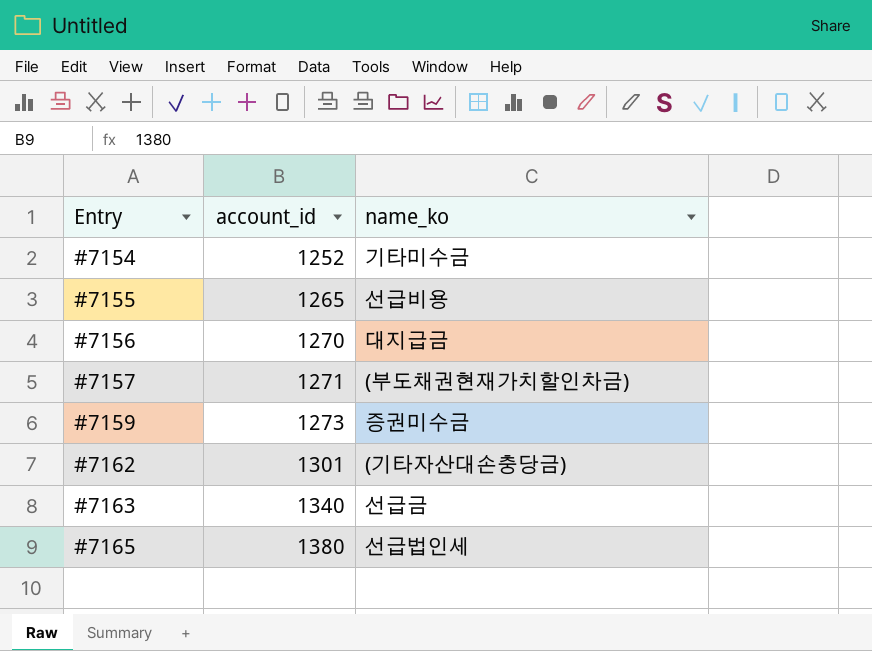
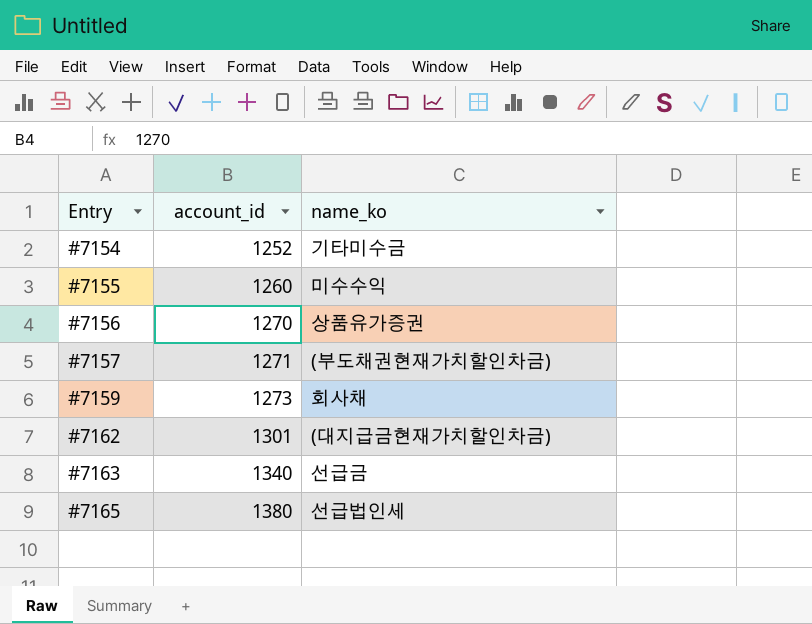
#7155 | account_id: 1265 -> 1260
#7155 | name_ko: 선급비용 -> 미수수익
#7156 | name_ko: 대지급금 -> 상품유가증권
#7159 | name_ko: 증권미수금 -> 회사채
#7162 | name_ko: (기타자산대손충당금) -> (대지급금현재가치할인차금)

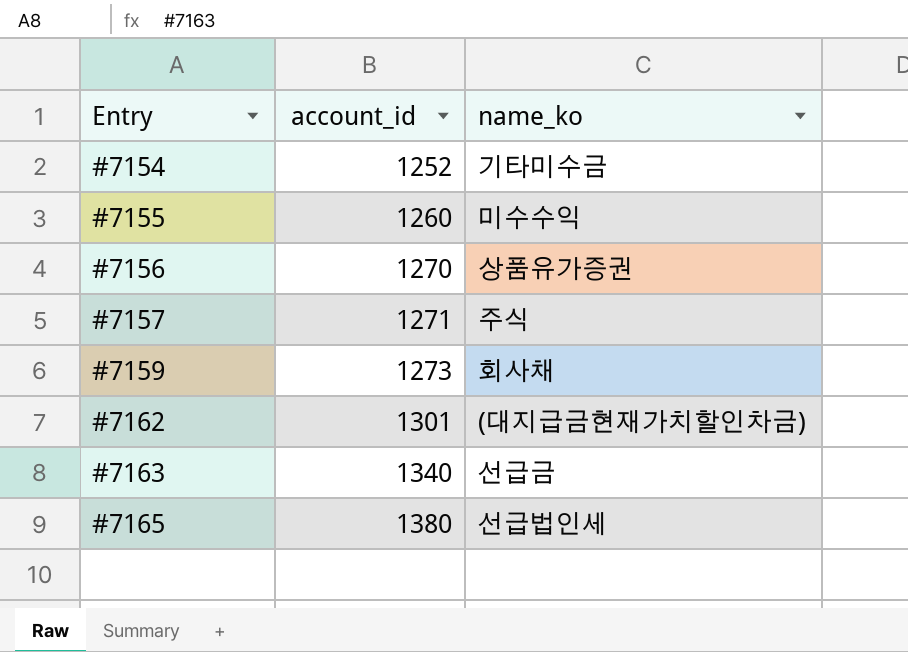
#7157 | name_ko: (부도채권현재가치할인차금) -> 주식

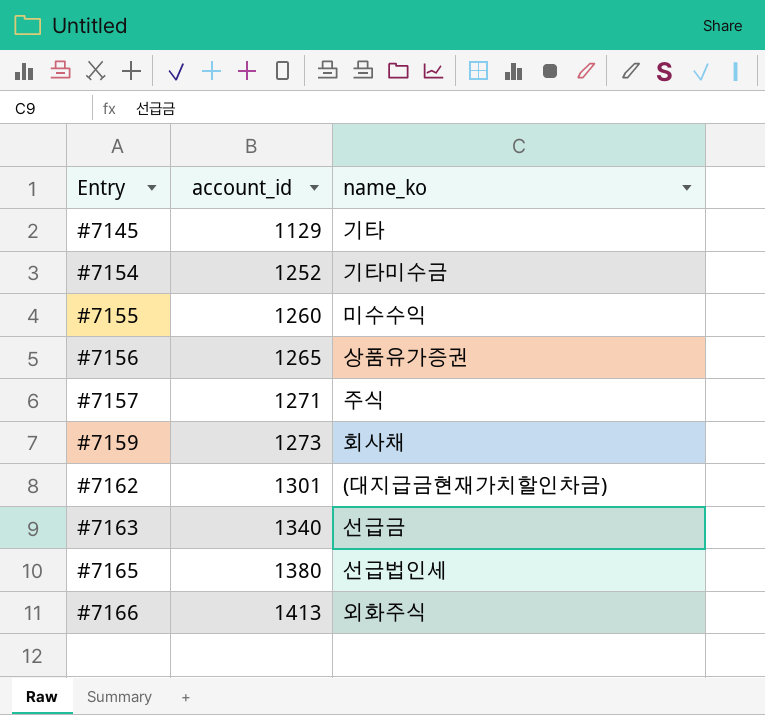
row #7145: none -> 1129 | 기타
#7156 | account_id: 1270 -> 1265
row #7166: none -> 1413 | 외화주식

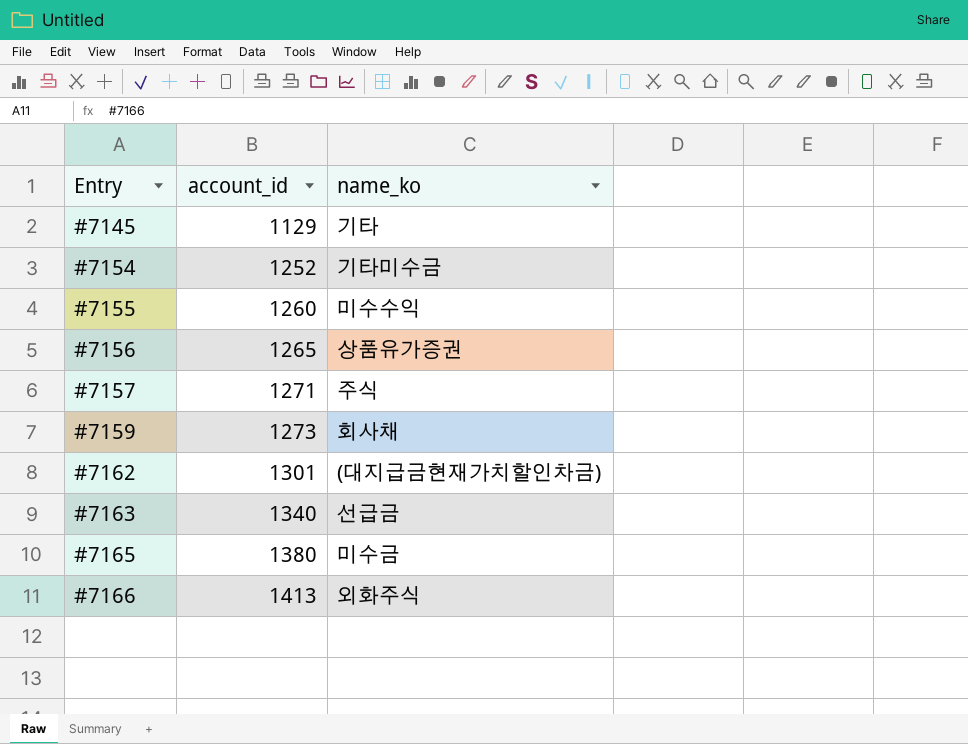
#7165 | name_ko: 선급법인세 -> 미수금

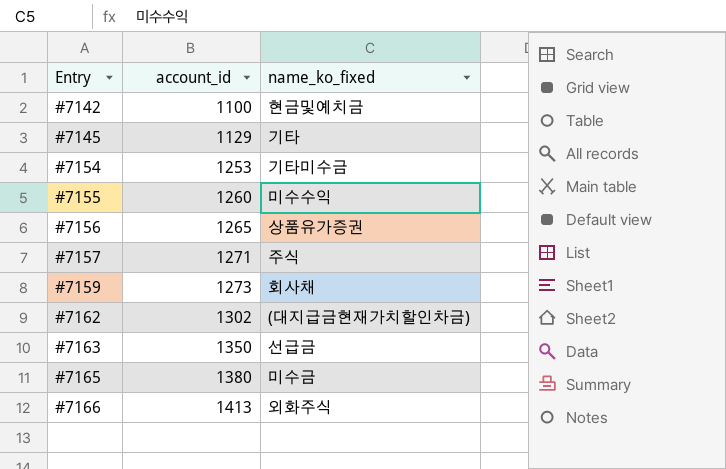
column name: name_ko -> name_ko_fixed
row #7142: none -> 1100 | 현금및예치금
#7154 | account_id: 1252 -> 1253
#7162 | account_id: 1301 -> 1302
#7163 | account_id: 1340 -> 1350

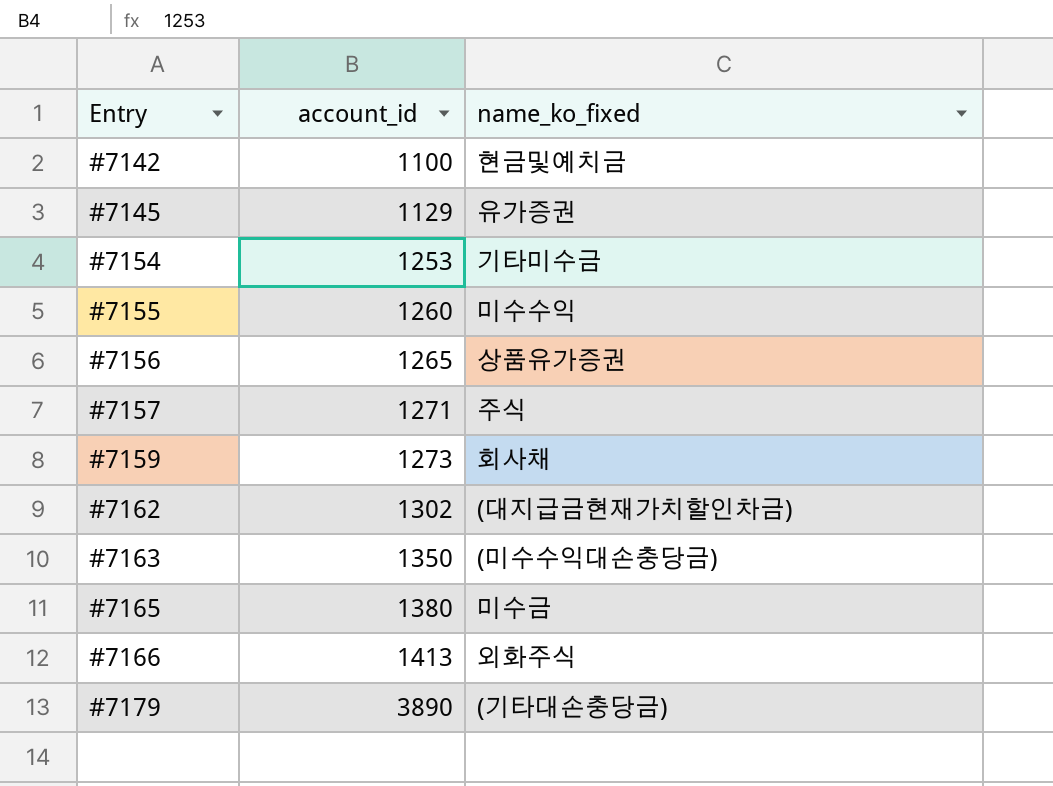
#7145 | name_ko_fixed: 기타 -> 유가증권
#7163 | name_ko_fixed: 선급금 -> (미수수익대손충당금)
row #7179: none -> 3890 | (기타대손충당금)

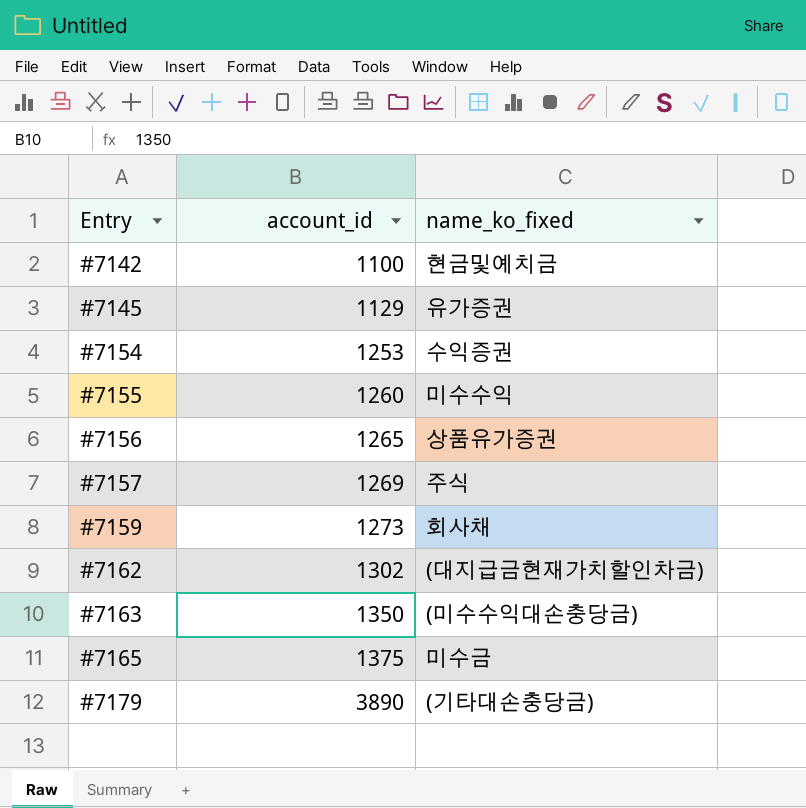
row #7166: 1413 | 외화주식 -> none
#7154 | name_ko_fixed: 기타미수금 -> 수익증권
#7157 | account_id: 1271 -> 1269
#7165 | account_id: 1380 -> 1375

